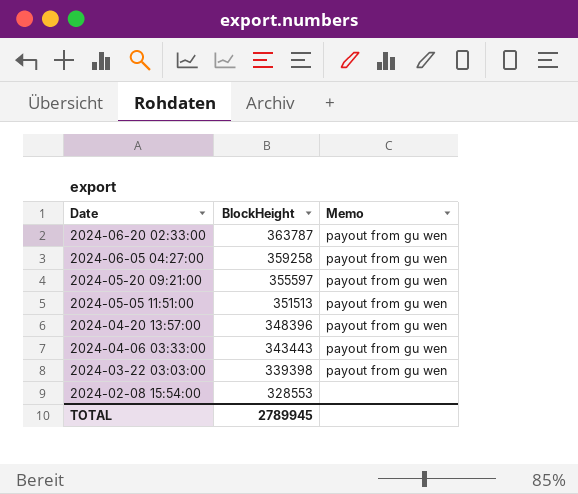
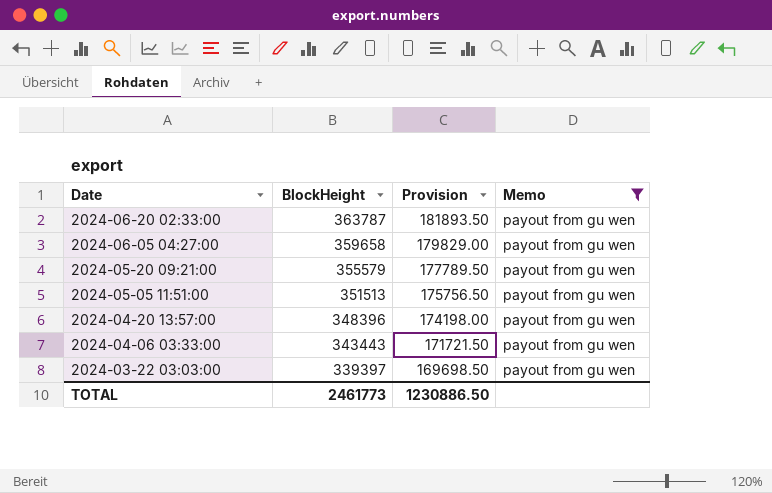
filter: none -> Memo = payout from gu wen
column Provision | formula: none -> [BlockHeight] * 0.5
2024-06-05 04:27:00 | BlockHeight: 359258 -> 359658
2024-05-20 09:21:00 | BlockHeight: 355597 -> 355579
2024-03-22 03:03:00 | BlockHeight: 339398 -> 339397
TOTAL | BlockHeight: 2789945 -> 2461773

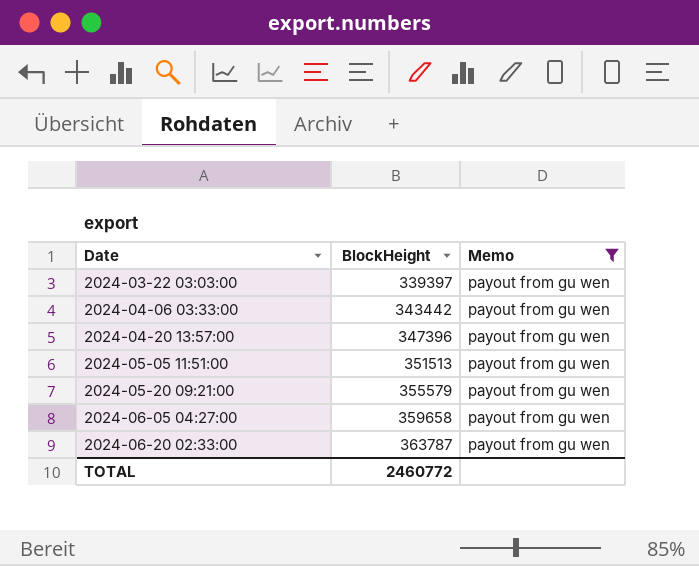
row order: Date descending -> Date ascending
column Provision | formula: [BlockHeight] * 0.5 -> none
2024-04-06 03:33:00 | BlockHeight: 343443 -> 343442
2024-04-20 13:57:00 | BlockHeight: 348396 -> 347396
TOTAL | BlockHeight: 2461773 -> 2460772

